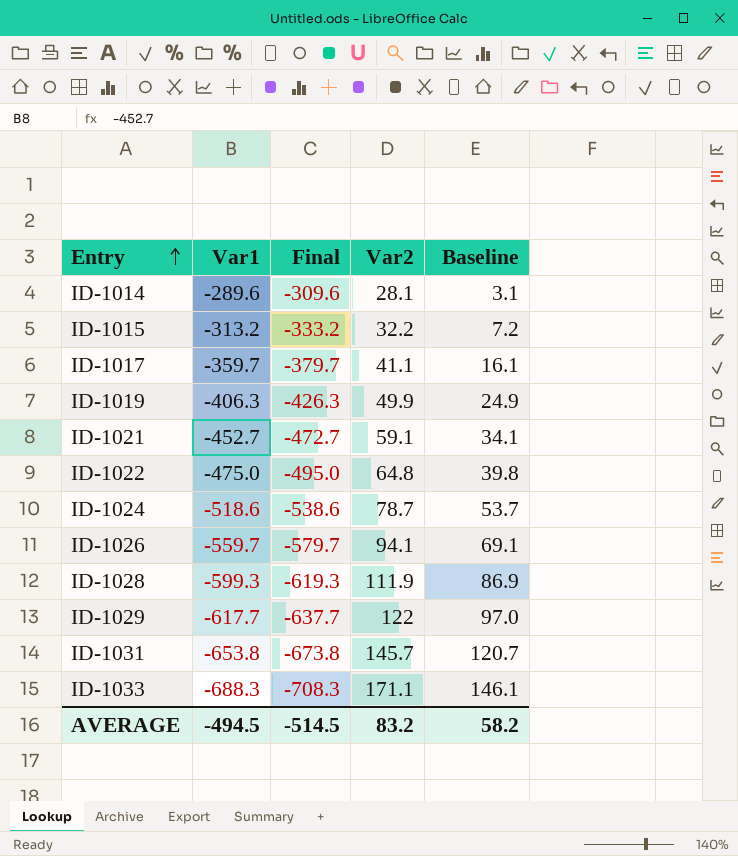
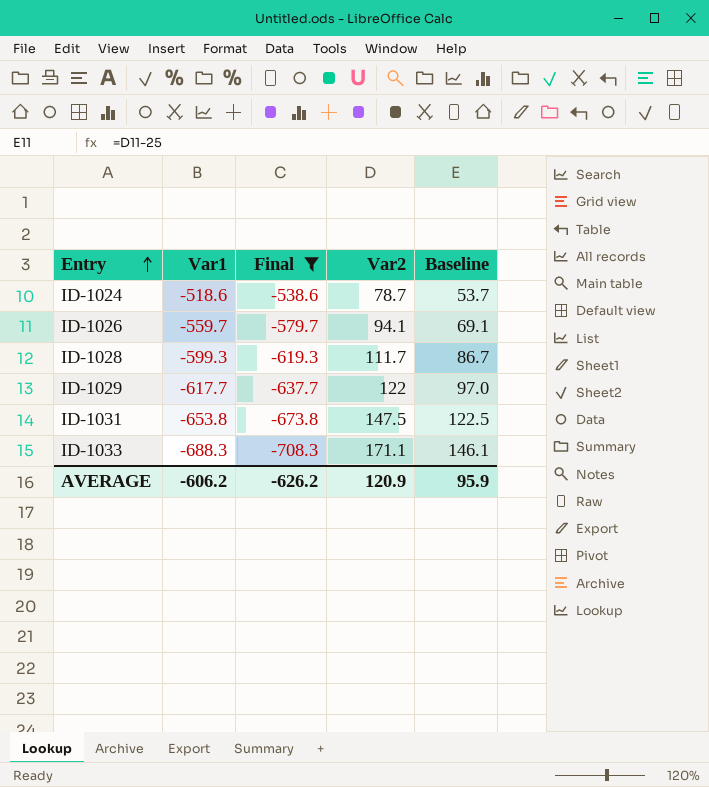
filter: none -> Final <= -538.6
ID-1028 | Var2: 111.9 -> 111.7
ID-1028 | Baseline: 86.9 -> 86.7
ID-1031 | Var2: 145.7 -> 147.5
ID-1031 | Baseline: 120.7 -> 122.5
AVERAGE | Var1: -494.5 -> -606.2
AVERAGE | Final: -514.5 -> -626.2
AVERAGE | Var2: 83.2 -> 120.9
AVERAGE | Baseline: 58.2 -> 95.9

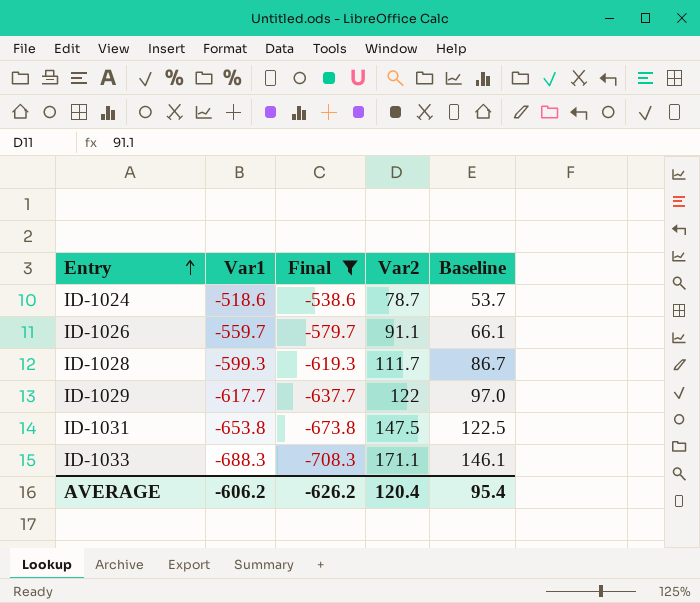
ID-1026 | Var2: 94.1 -> 91.1
ID-1026 | Baseline: 69.1 -> 66.1
AVERAGE | Var2: 120.9 -> 120.4
AVERAGE | Baseline: 95.9 -> 95.4

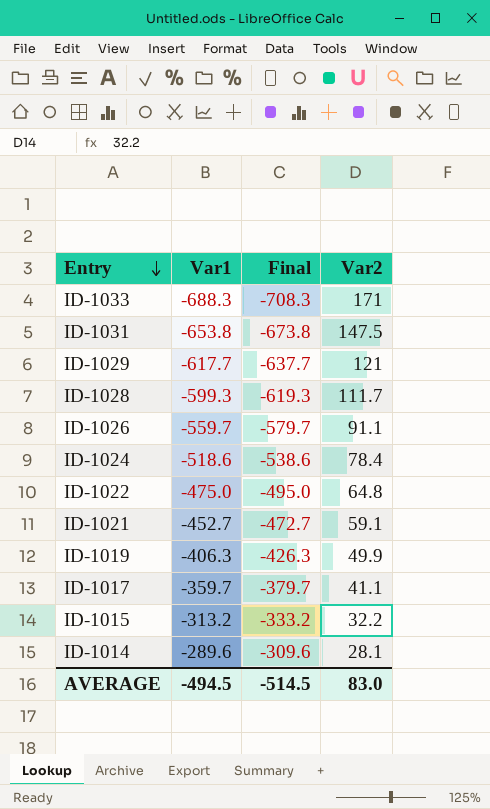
filter: Final <= -538.6 -> none
row order: Entry ascending -> Entry descending
column Baseline | formula: [Var2] - 25 -> none
ID-1033 | Var2: 171.1 -> 171
ID-1029 | Var2: 122 -> 121
ID-1024 | Var2: 78.7 -> 78.4
AVERAGE | Var1: -606.2 -> -494.5
AVERAGE | Final: -626.2 -> -514.5
AVERAGE | Var2: 120.4 -> 83.0

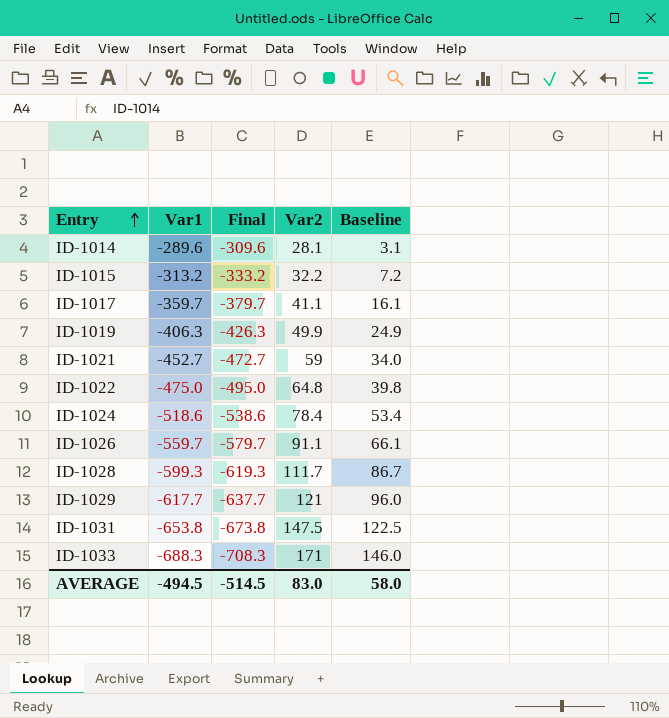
row order: Entry descending -> Entry ascending
column Baseline | formula: none -> [Var2] - 25
ID-1021 | Var2: 59.1 -> 59

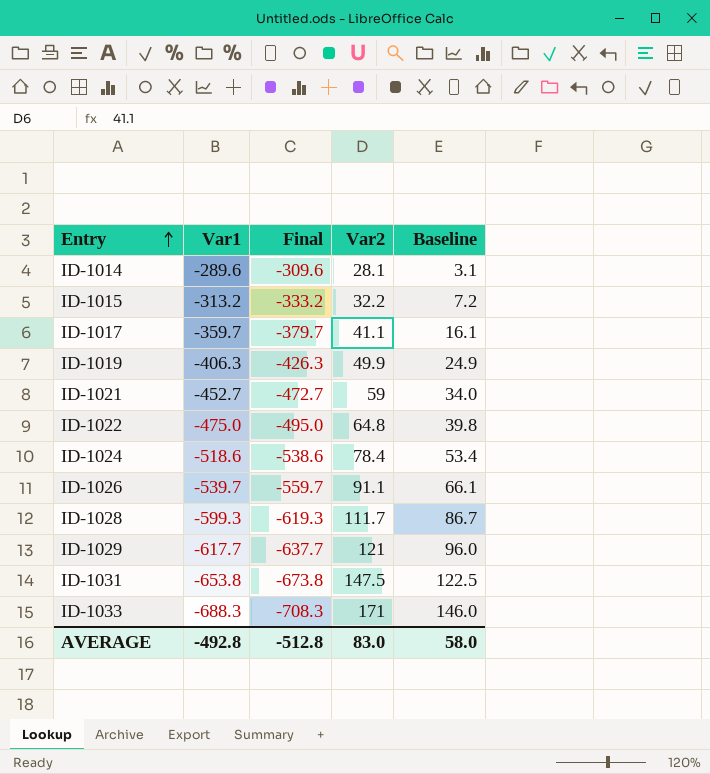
ID-1026 | Var1: -559.7 -> -539.7
ID-1026 | Final: -579.7 -> -559.7
AVERAGE | Var1: -494.5 -> -492.8
AVERAGE | Final: -514.5 -> -512.8

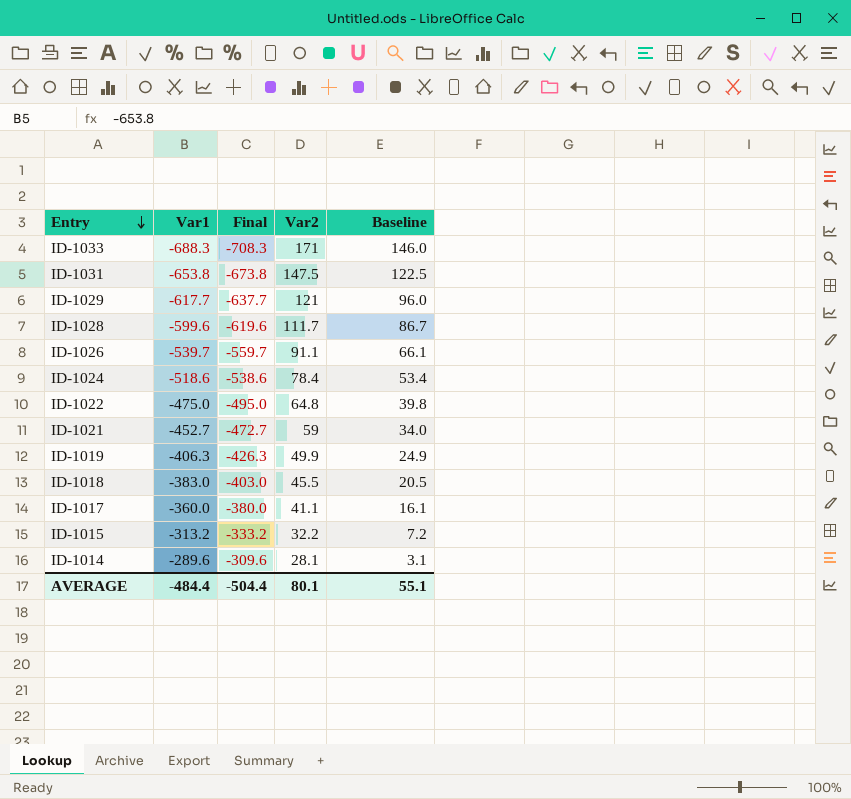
row order: Entry ascending -> Entry descending
ID-1028 | Var1: -599.3 -> -599.6
ID-1028 | Final: -619.3 -> -619.6
row ID-1018: none -> -383.0 | -403.0 | 45.5 | 20.5
ID-1017 | Var1: -359.7 -> -360.0
ID-1017 | Final: -379.7 -> -380.0
AVERAGE | Var1: -492.8 -> -484.4
AVERAGE | Final: -512.8 -> -504.4
AVERAGE | Var2: 83.0 -> 80.1
AVERAGE | Baseline: 58.0 -> 55.1

